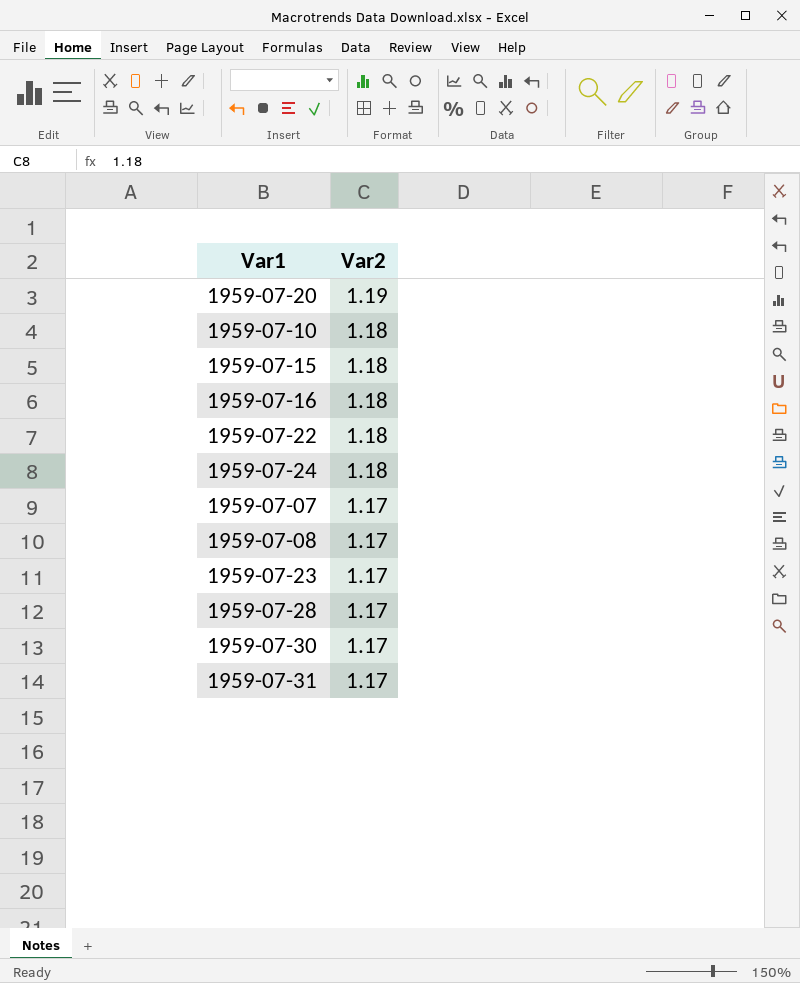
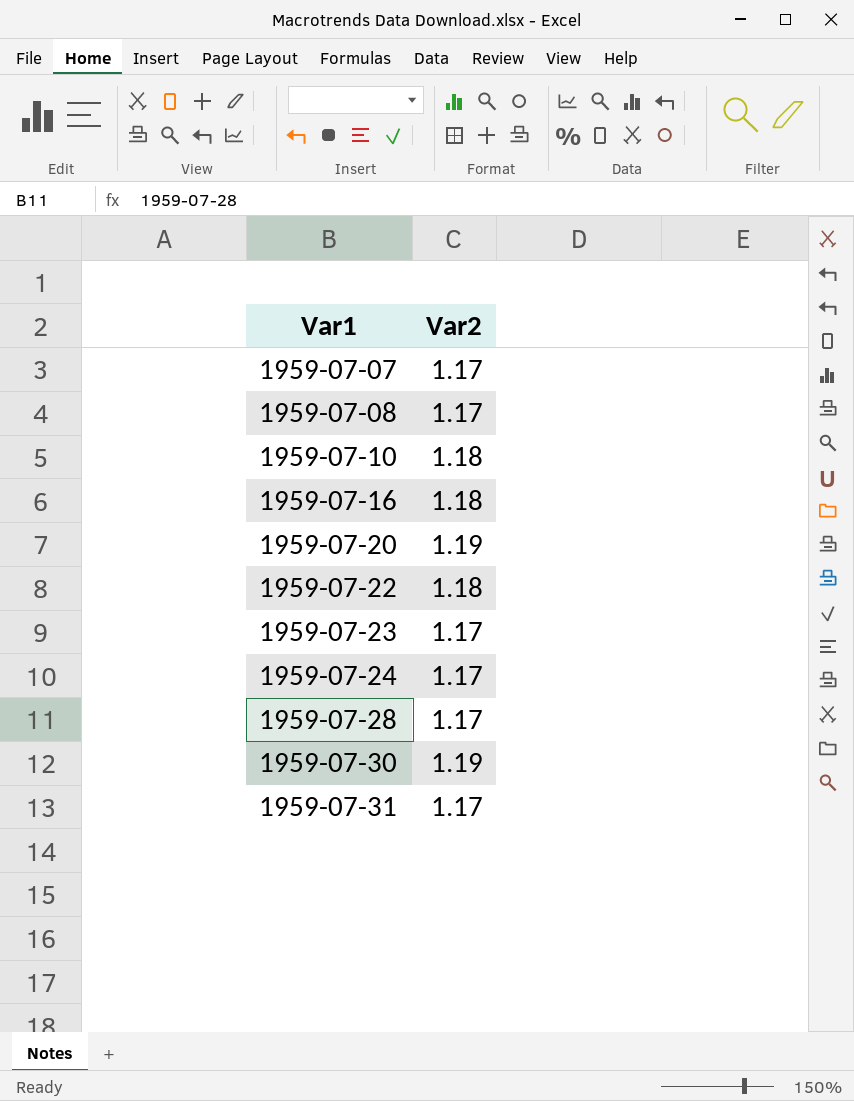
row order: Var2 descending -> Var1 ascending
row 1959-07-15: 1.18 -> none
1959-07-24 | Var2: 1.18 -> 1.17
1959-07-30 | Var2: 1.17 -> 1.19

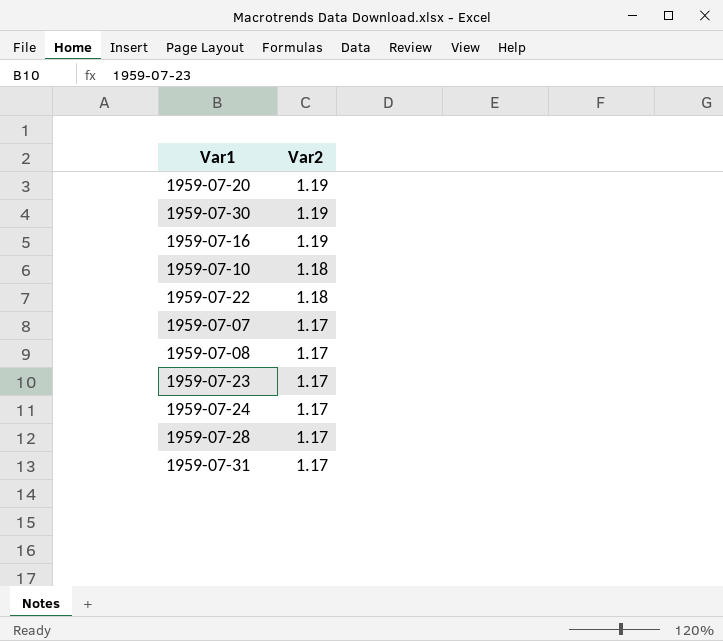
row order: Var1 ascending -> Var2 descending
1959-07-16 | Var2: 1.18 -> 1.19

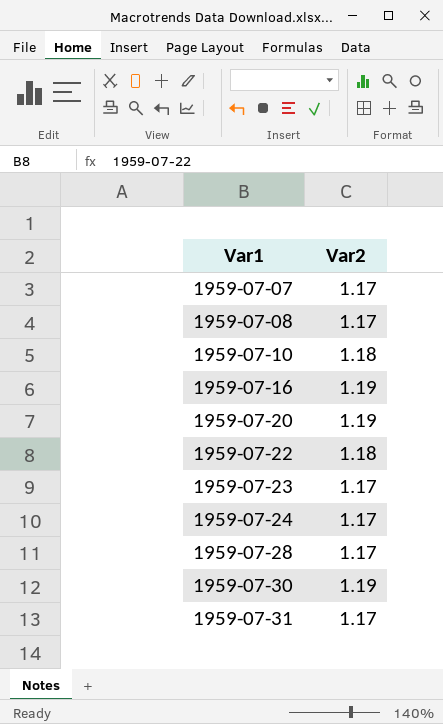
row order: Var2 descending -> Var1 ascending

